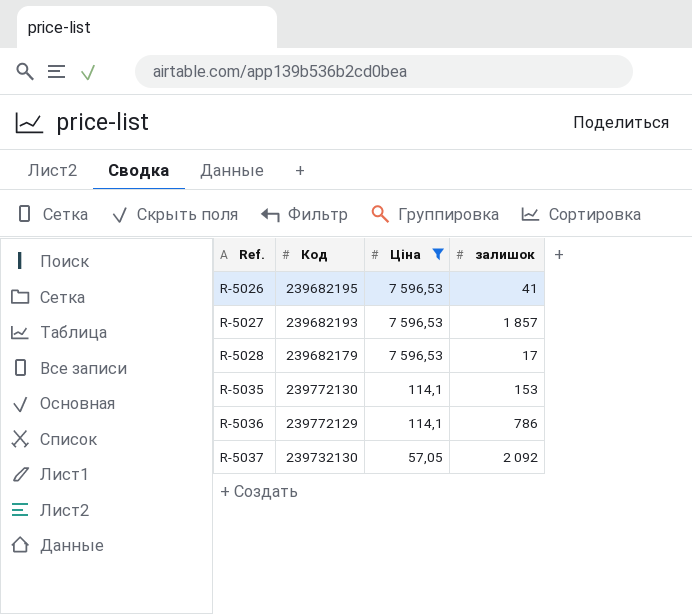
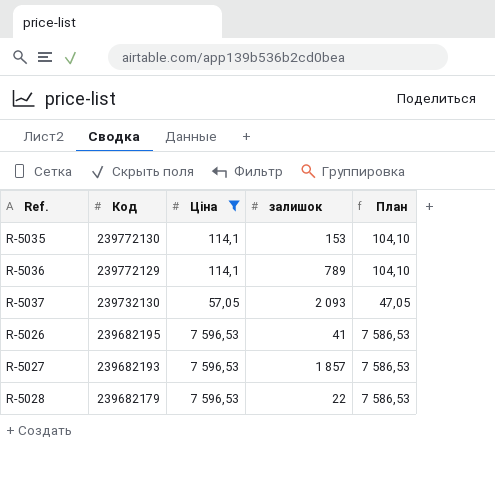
row order: Ref. ascending -> Код descending
column План | formula: none -> [Ціна] - 10
R-5036 | залишок: 786 -> 789
R-5037 | залишок: 2 092 -> 2 093
R-5028 | залишок: 17 -> 22

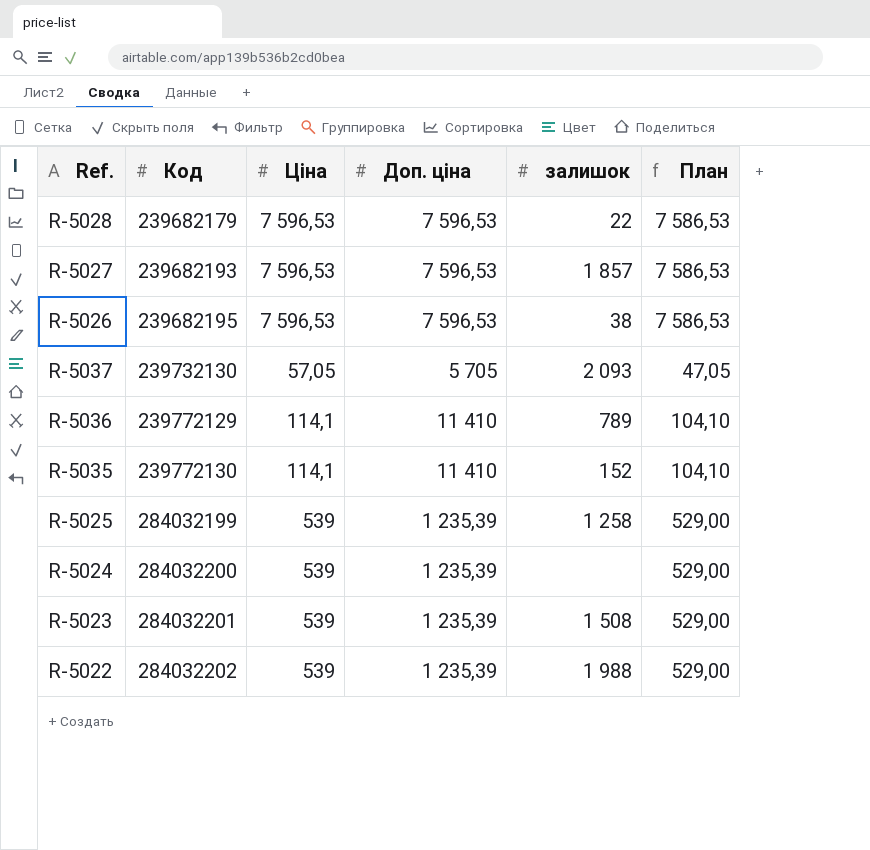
filter: Ціна != 539 -> none
row order: Код descending -> Код ascending
column Доп. ціна | position: none -> 4
R-5026 | залишок: 41 -> 38
R-5035 | залишок: 153 -> 152

